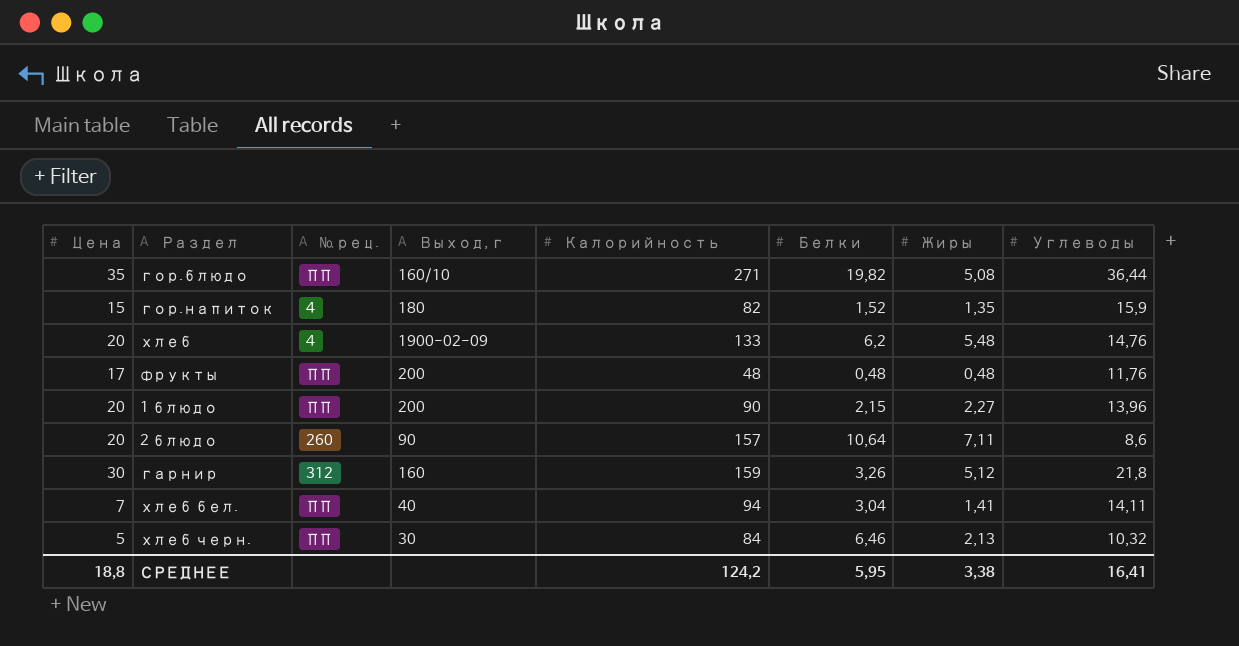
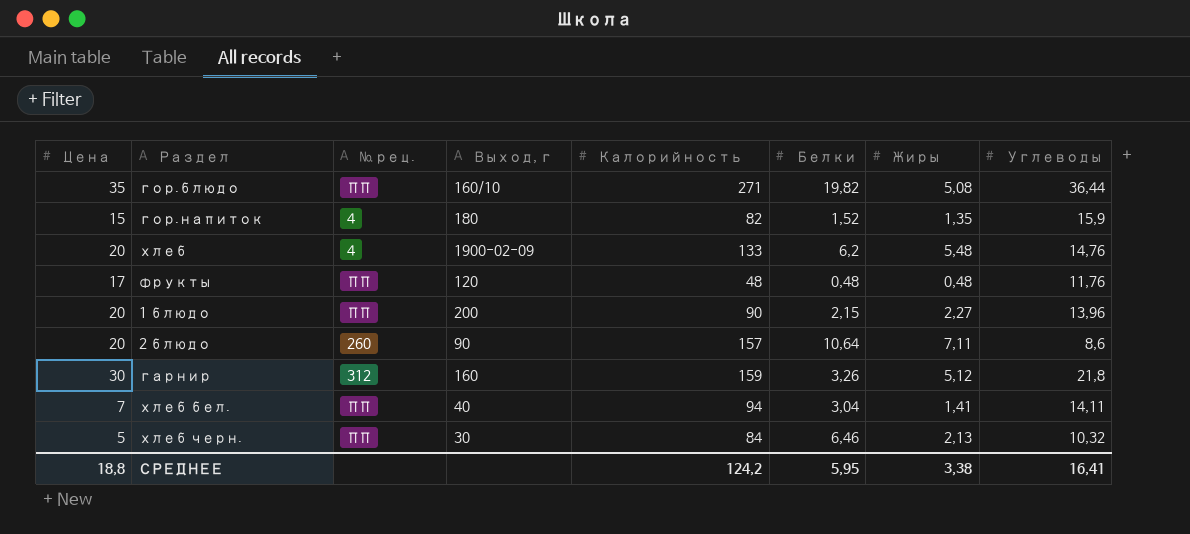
фрукты | Выход, г: 200 -> 120

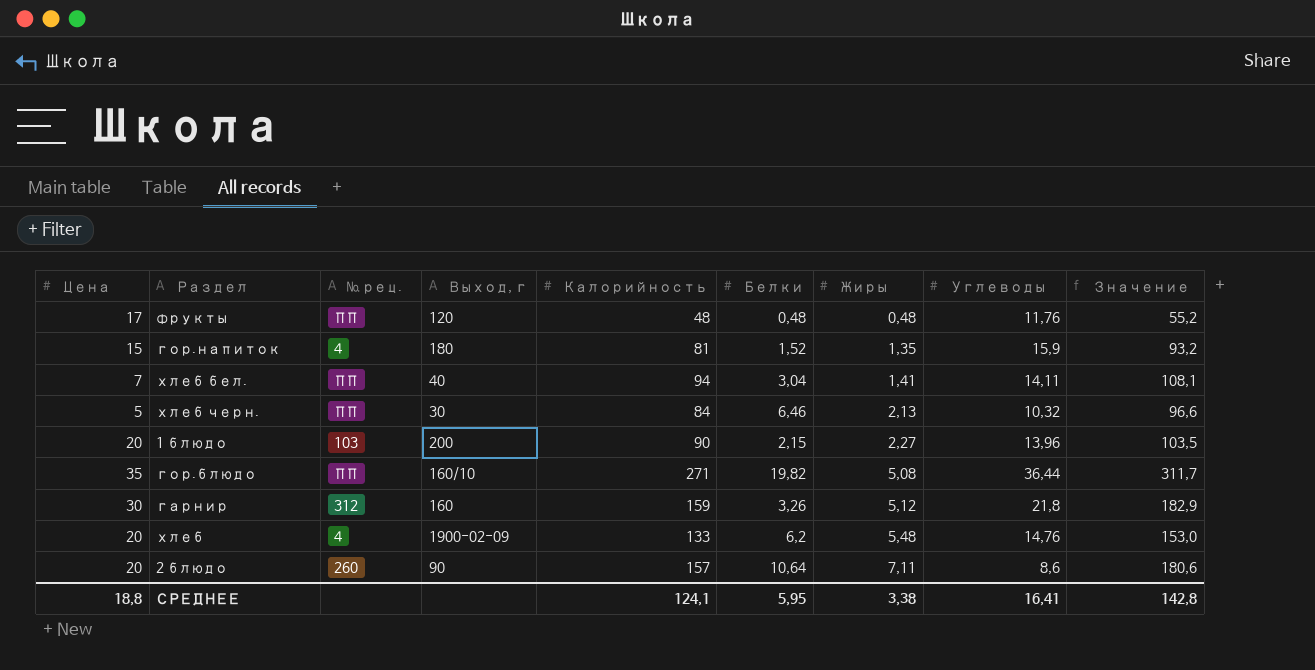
row order: none -> Жиры ascending
column Значение | formula: none -> [Калорийность] * 1,15
гор.напиток | Калорийность: 82 -> 81
1 блюдо | № рец.: ПП -> 103
СРЕДНЕЕ | Калорийность: 124,2 -> 124,1

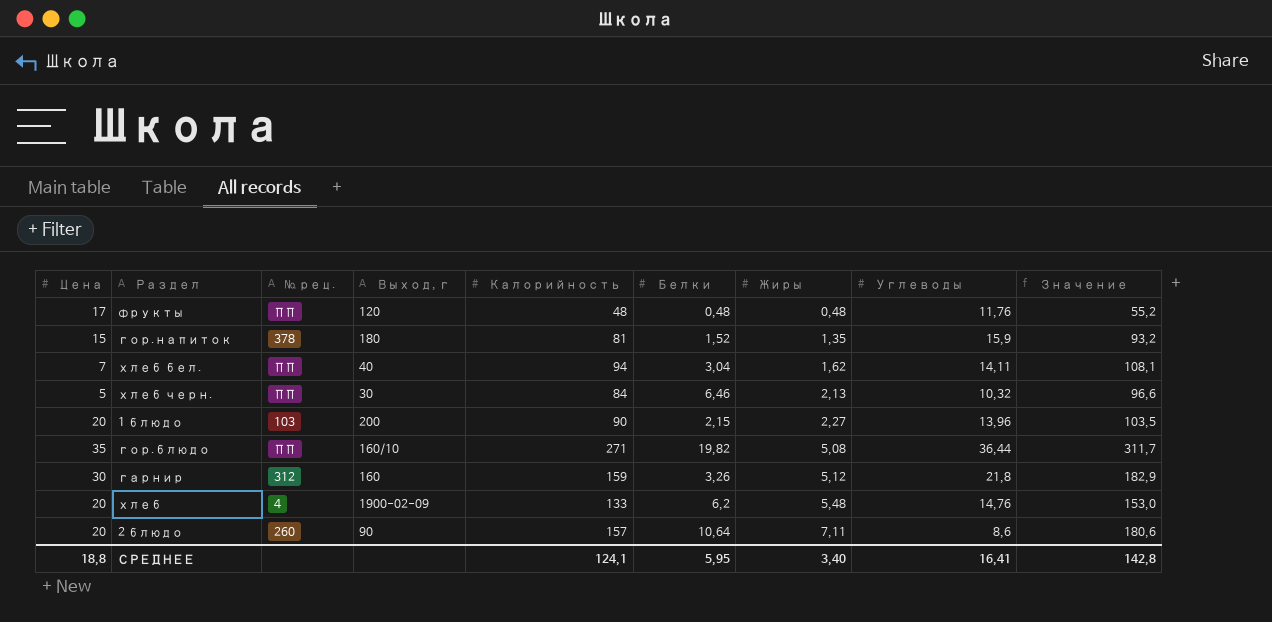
гор.напиток | № рец.: 4 -> 378
хлеб бел. | Жиры: 1,41 -> 1,62
СРЕДНЕЕ | Жиры: 3,38 -> 3,40

